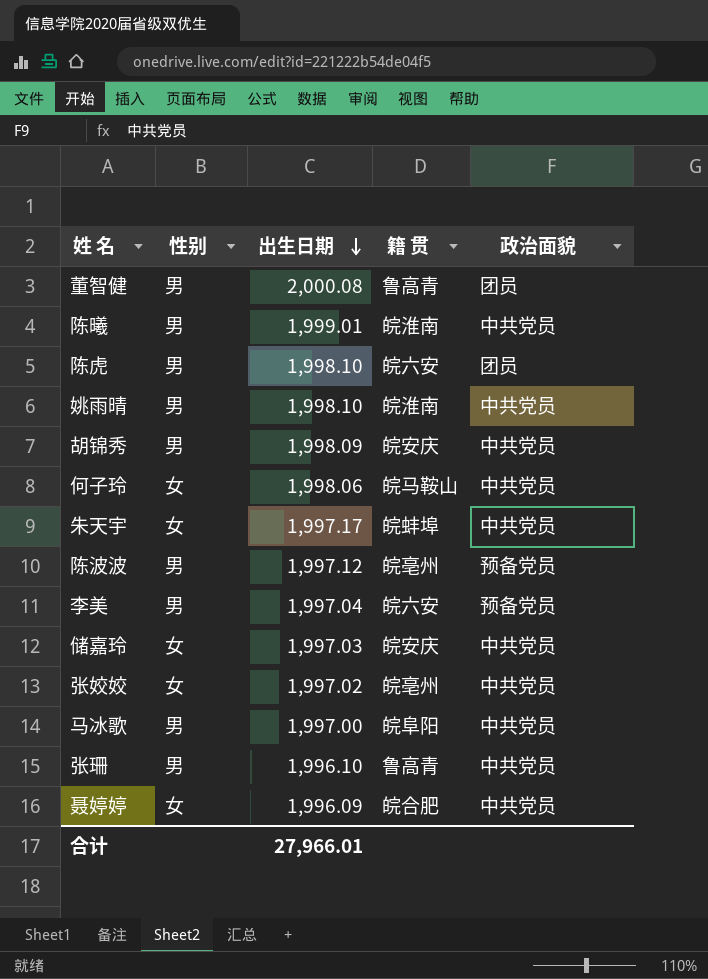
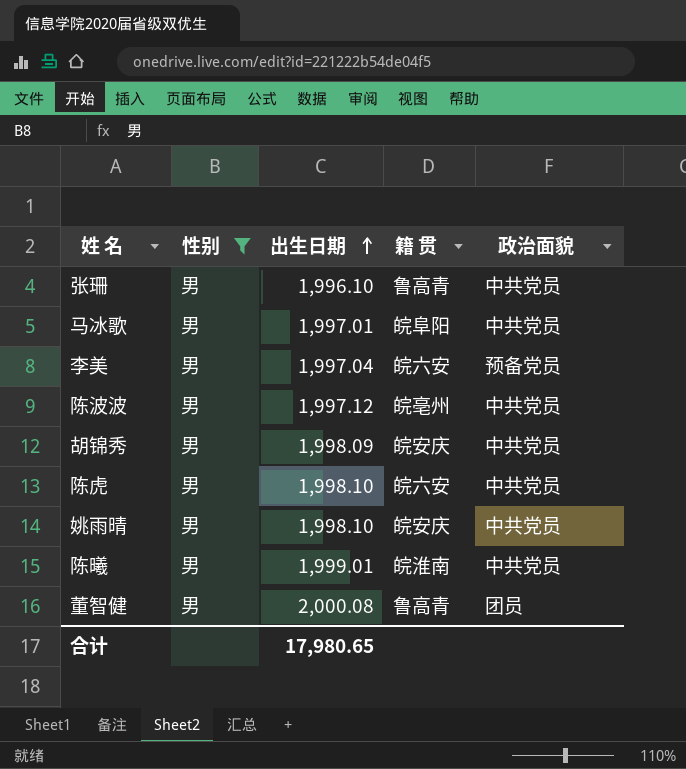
filter: none -> 性别 = 男
row order: 出生日期 descending -> 出生日期 ascending
马冰歌 | 出生日期: 1,997.00 -> 1,997.01
陈波波 | 政治面貌: 预备党员 -> 中共党员
陈虎 | 政治面貌: 团员 -> 中共党员
姚雨晴 | 籍 贯: 皖淮南 -> 皖安庆
合计 | 出生日期: 27,966.01 -> 17,980.65

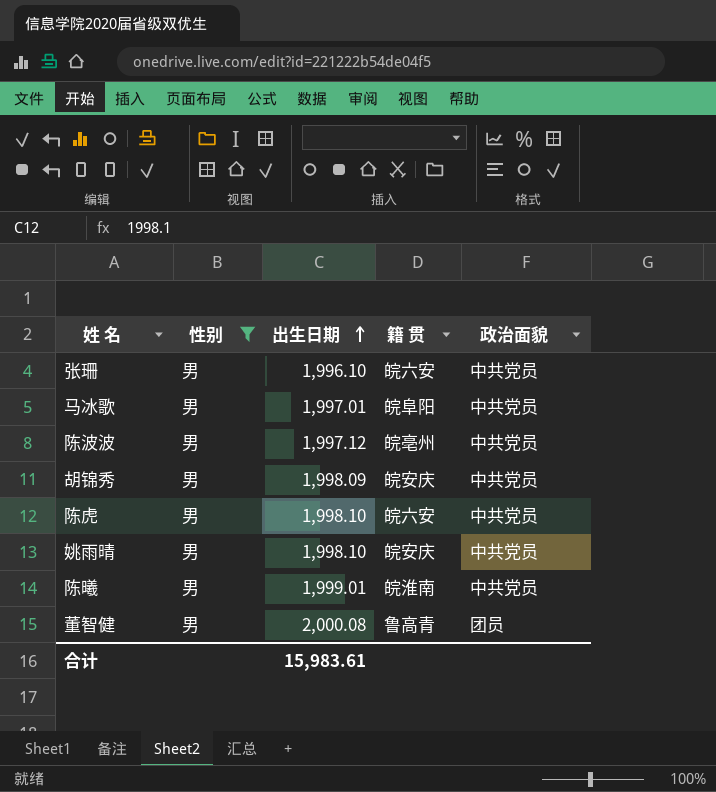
row 李美: 男 | 1,997.04 | 皖六安 | 预备党员 -> none
张珊 | 籍 贯: 鲁高青 -> 皖六安
合计 | 出生日期: 17,980.65 -> 15,983.61

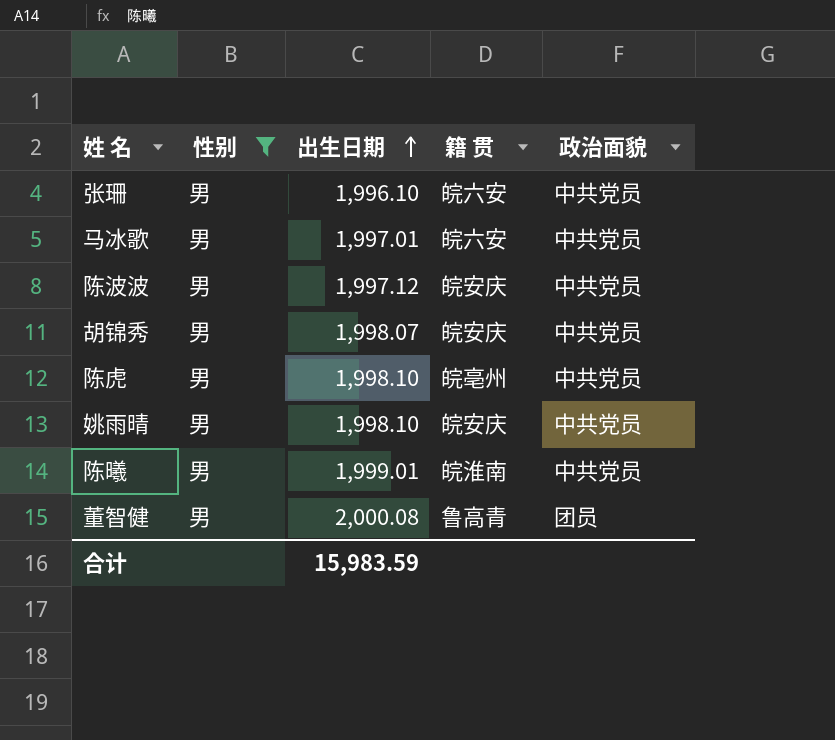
马冰歌 | 籍 贯: 皖阜阳 -> 皖六安
陈波波 | 籍 贯: 皖亳州 -> 皖安庆
胡锦秀 | 出生日期: 1,998.09 -> 1,998.07
陈虎 | 籍 贯: 皖六安 -> 皖亳州
合计 | 出生日期: 15,983.61 -> 15,983.59

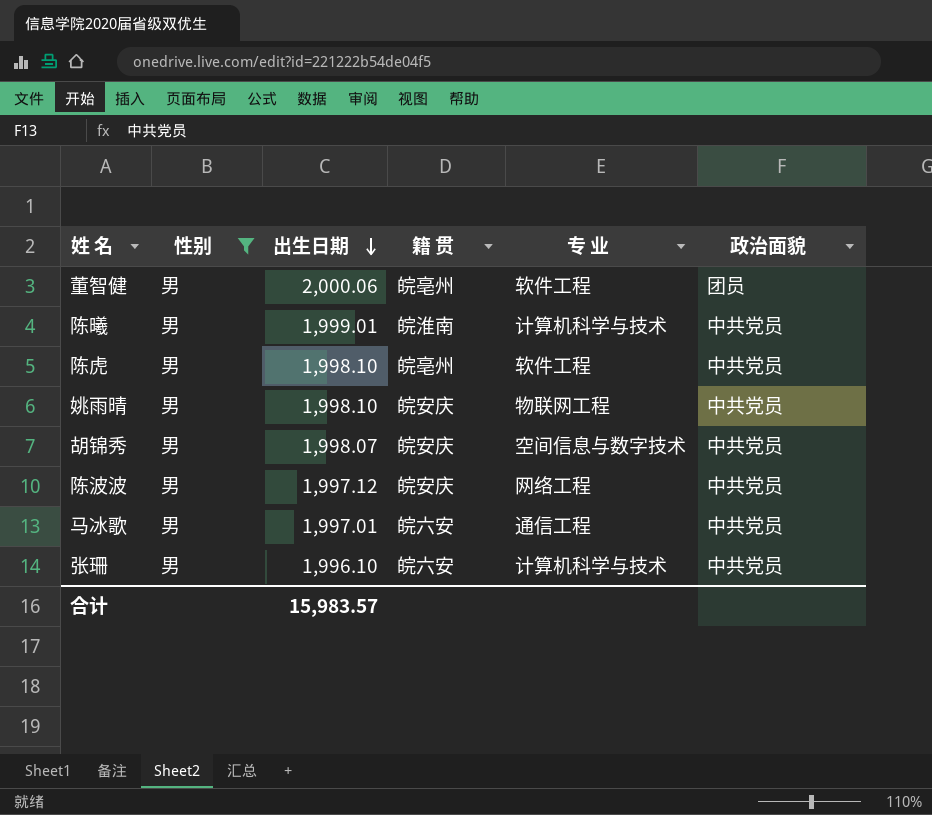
row order: 出生日期 ascending -> 出生日期 descending
column 专 业 | position: none -> 5
董智健 | 出生日期: 2,000.08 -> 2,000.06
董智健 | 籍 贯: 鲁高青 -> 皖亳州
合计 | 出生日期: 15,983.59 -> 15,983.57

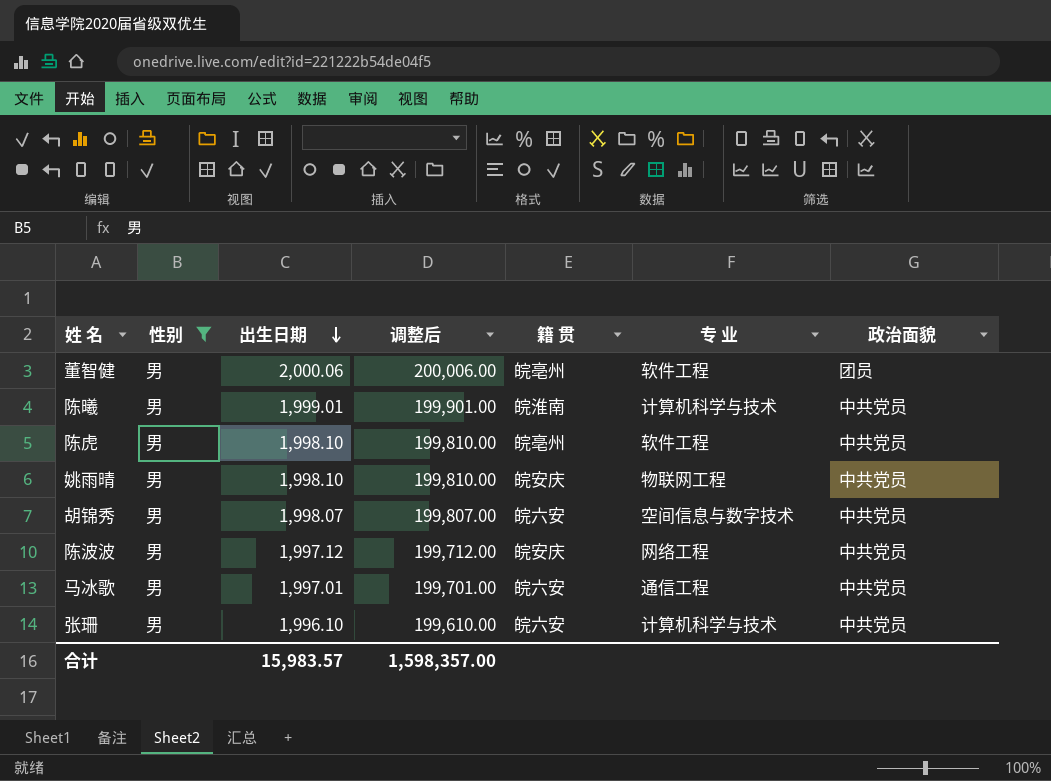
column 调整后 | formula: none -> [出生日期] * 100
胡锦秀 | 籍 贯: 皖安庆 -> 皖六安

